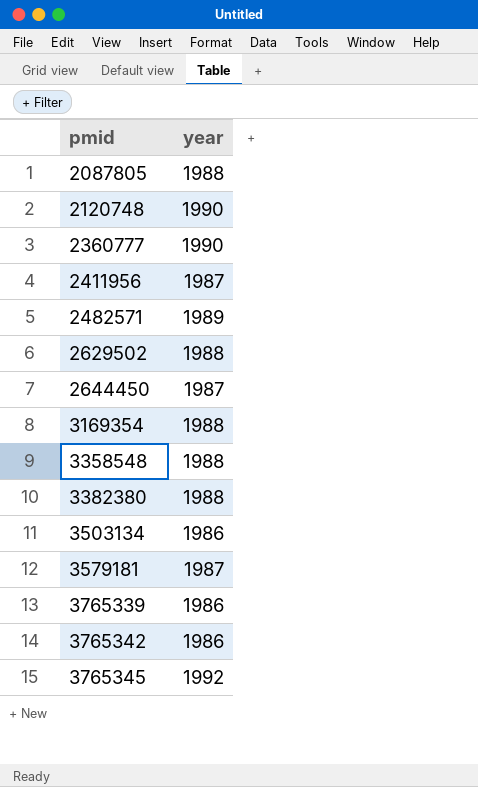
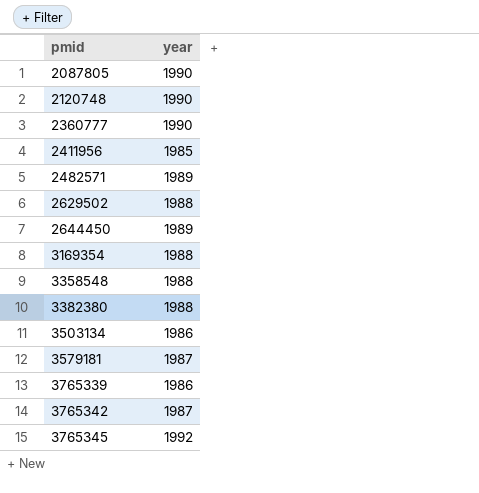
2087805 | year: 1988 -> 1990
2411956 | year: 1987 -> 1985
2644450 | year: 1987 -> 1989
3765342 | year: 1986 -> 1987

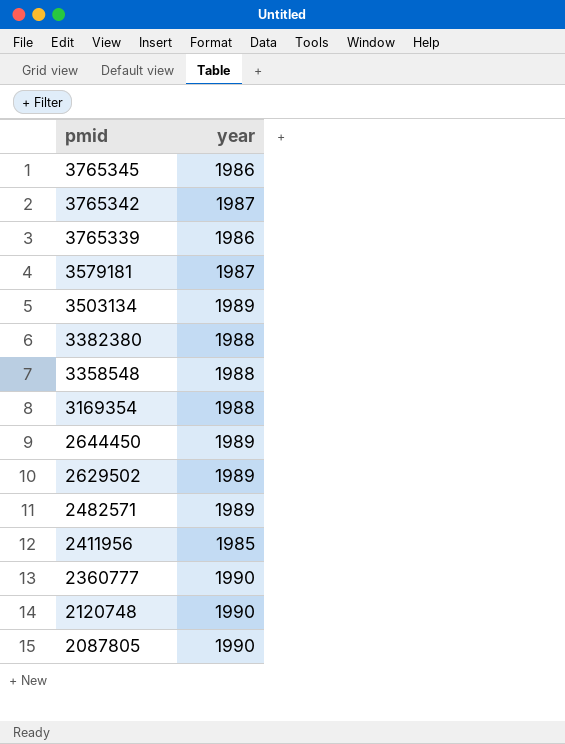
row order: pmid ascending -> pmid descending
3765345 | year: 1992 -> 1986
3503134 | year: 1986 -> 1989
2629502 | year: 1988 -> 1989

